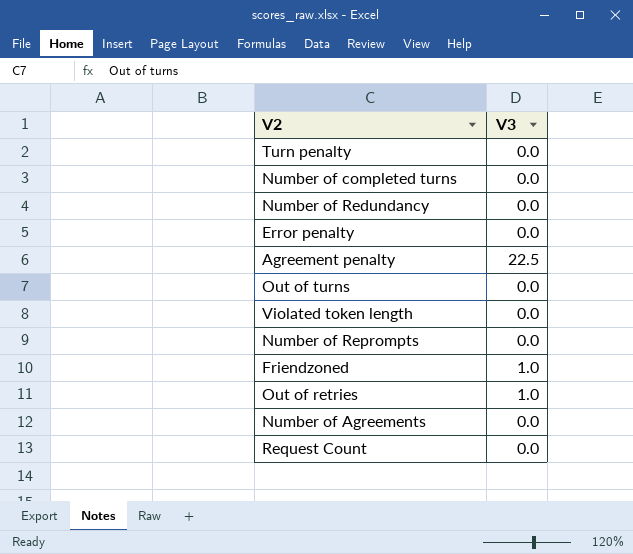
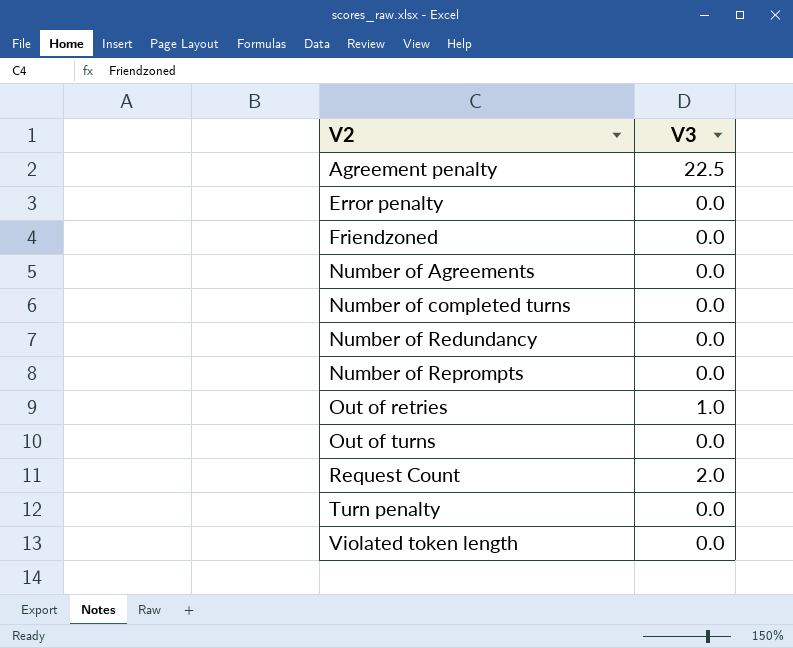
row order: none -> V2 ascending
Friendzoned | V3: 1.0 -> 0.0
Request Count | V3: 0.0 -> 2.0

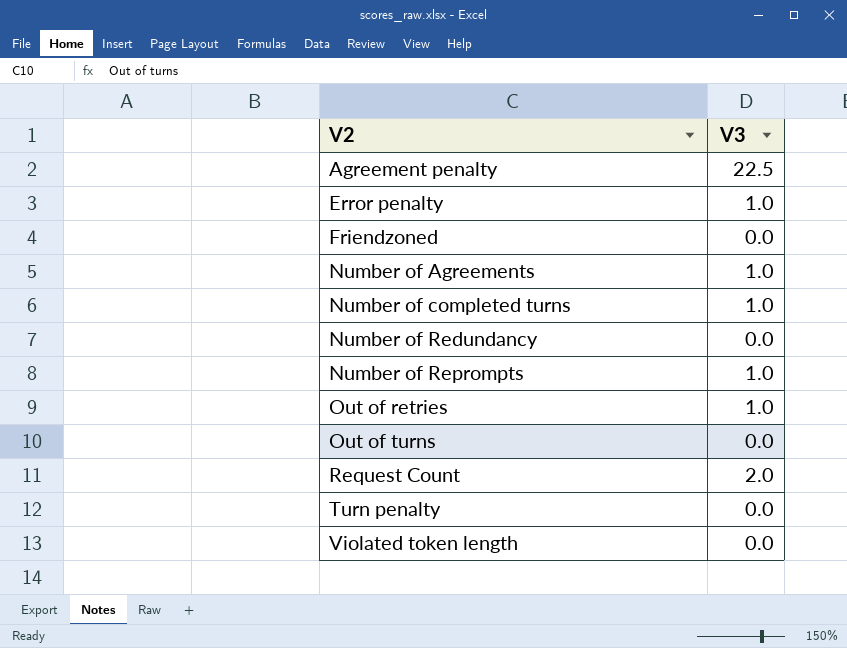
Error penalty | V3: 0.0 -> 1.0
Number of Agreements | V3: 0.0 -> 1.0
Number of completed turns | V3: 0.0 -> 1.0
Number of Reprompts | V3: 0.0 -> 1.0

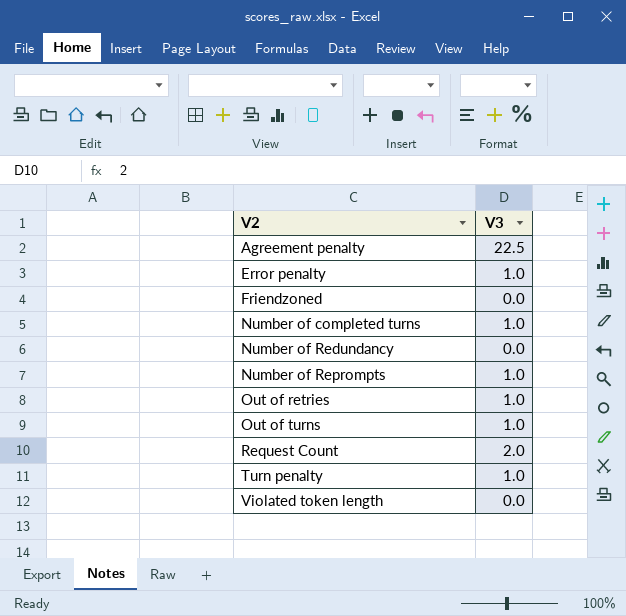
row Number of Agreements: 1.0 -> none
Out of turns | V3: 0.0 -> 1.0
Turn penalty | V3: 0.0 -> 1.0

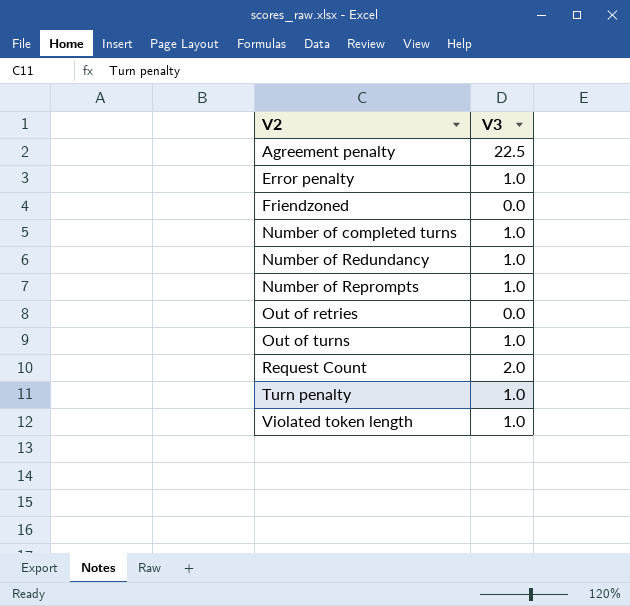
Number of Redundancy | V3: 0.0 -> 1.0
Out of retries | V3: 1.0 -> 0.0
Violated token length | V3: 0.0 -> 1.0

